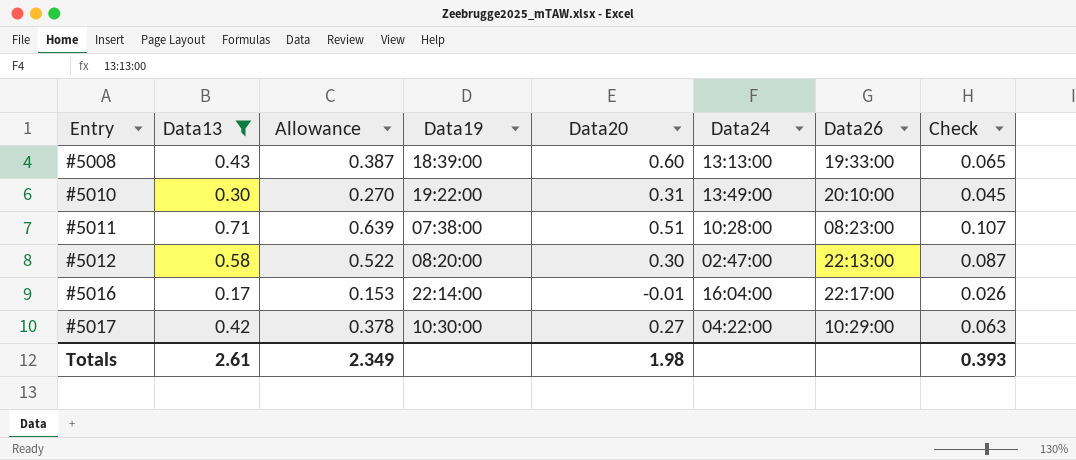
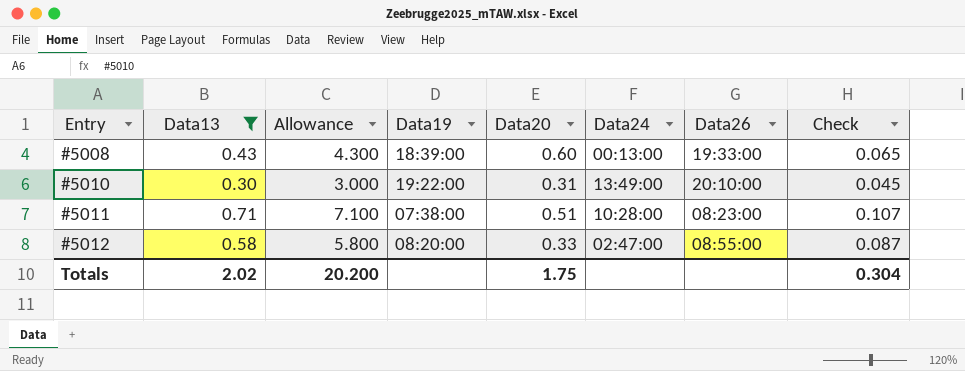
column Allowance | formula: [Data13] * 0.9 -> [Data13] * 10
row #5016: 0.17 | 0.153 | 22:14:00 | -0.01 | 16:04:00 | 22:17:00 | 0.026 -> none
row #5017: 0.42 | 0.378 | 10:30:00 | 0.27 | 04:22:00 | 10:29:00 | 0.063 -> none
#5008 | Data24: 13:13:00 -> 00:13:00
#5012 | Data20: 0.30 -> 0.33
#5012 | Data26: 22:13:00 -> 08:55:00
Totals | Data13: 2.61 -> 2.02
Totals | Allowance: 2.349 -> 20.200
Totals | Data20: 1.98 -> 1.75
Totals | Check: 0.393 -> 0.304

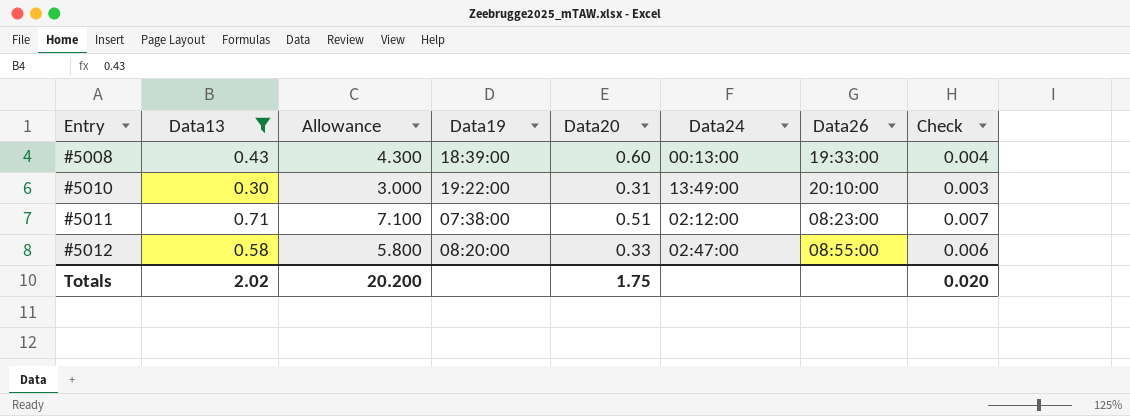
column Check | formula: [Data13] * 0.15 -> [Data13] * 0.01
#5011 | Data24: 10:28:00 -> 02:12:00
Totals | Check: 0.304 -> 0.020

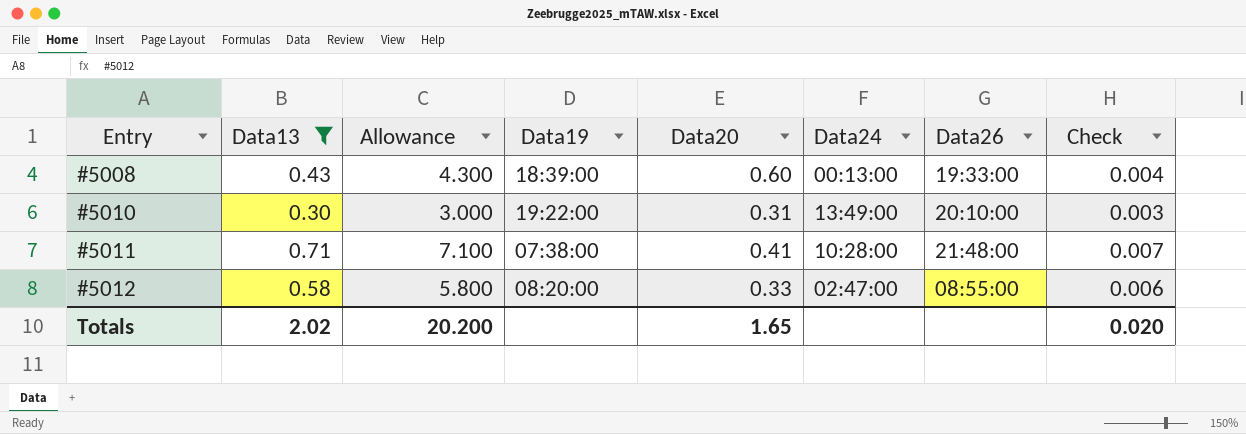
#5011 | Data20: 0.51 -> 0.41
#5011 | Data24: 02:12:00 -> 10:28:00
#5011 | Data26: 08:23:00 -> 21:48:00
Totals | Data20: 1.75 -> 1.65

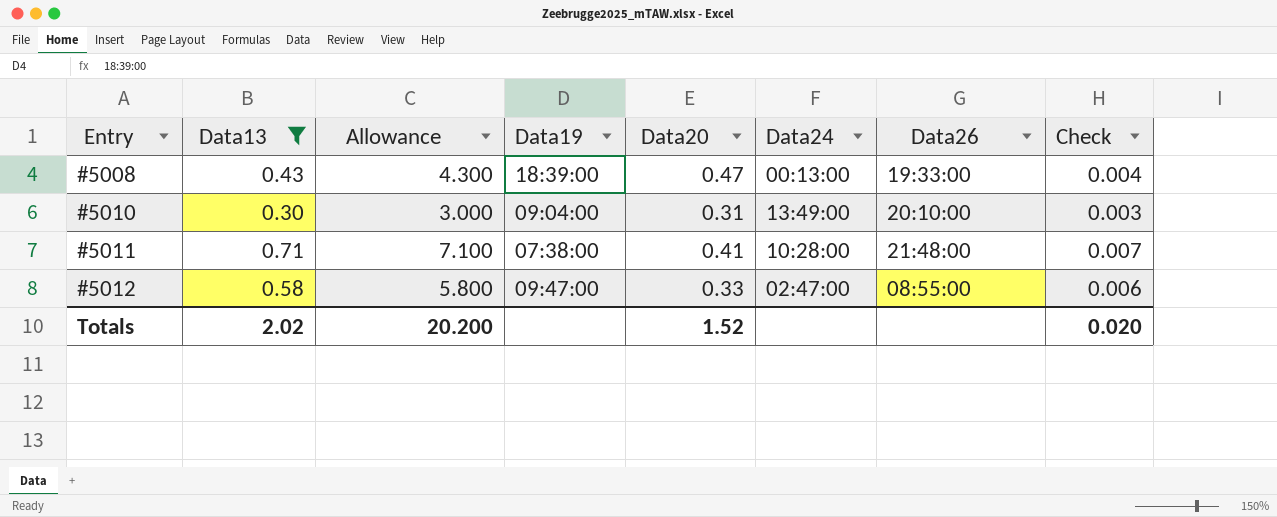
#5008 | Data20: 0.60 -> 0.47
#5010 | Data19: 19:22:00 -> 09:04:00
#5012 | Data19: 08:20:00 -> 09:47:00
Totals | Data20: 1.65 -> 1.52

